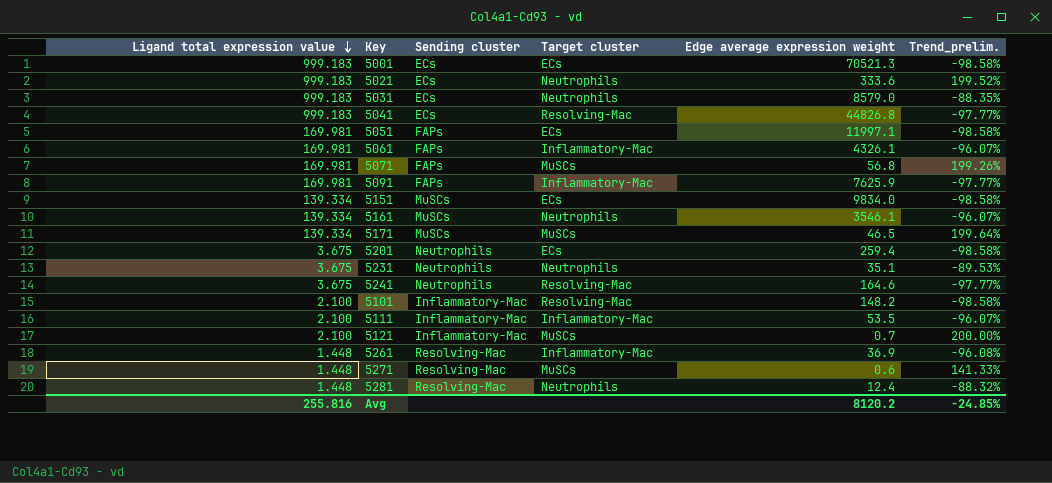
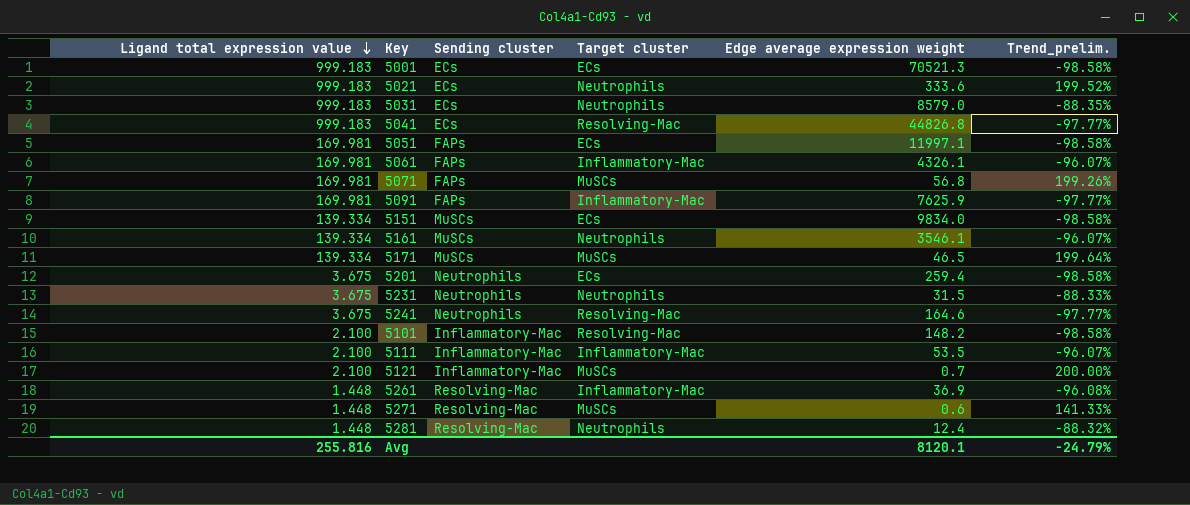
5231 | Edge average expression weight: 35.1 -> 31.5
5231 | Trend_prelim.: -89.53% -> -88.33%
Avg | Edge average expression weight: 8120.2 -> 8120.1
Avg | Trend_prelim.: -24.85% -> -24.79%

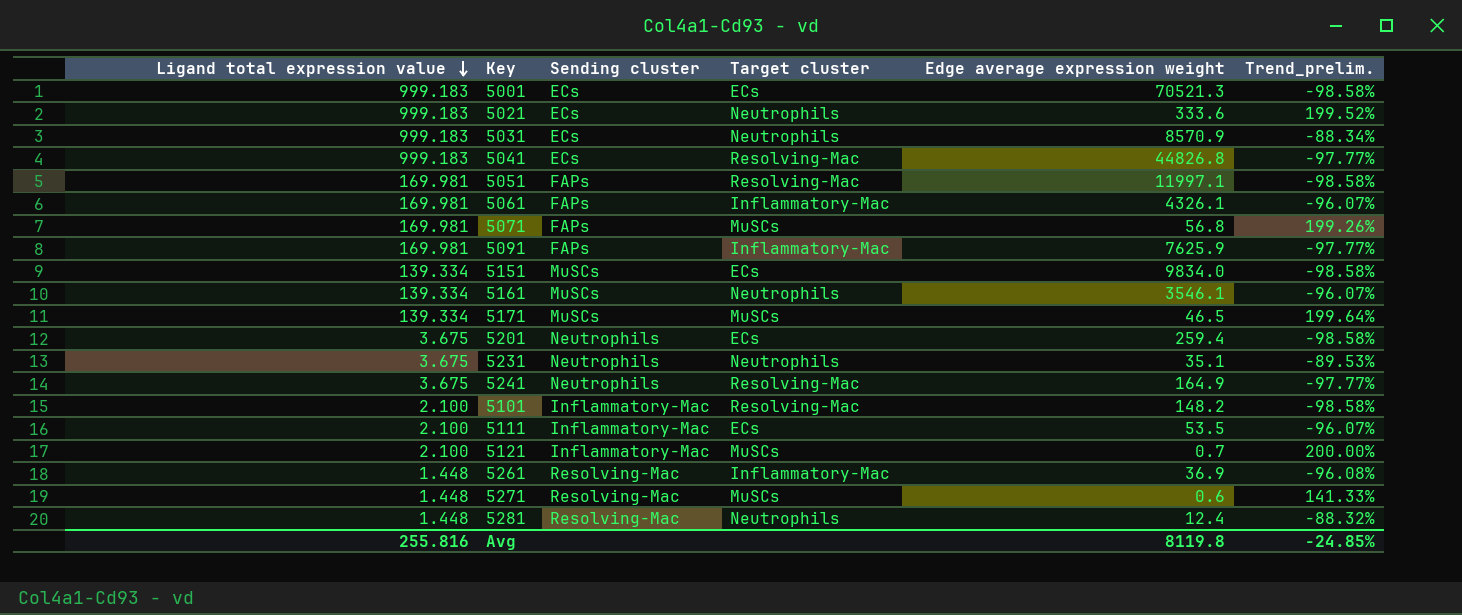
5031 | Edge average expression weight: 8579.0 -> 8570.9
5031 | Trend_prelim.: -88.35% -> -88.34%
5051 | Target cluster: ECs -> Resolving-Mac
5231 | Edge average expression weight: 31.5 -> 35.1
5231 | Trend_prelim.: -88.33% -> -89.53%
5241 | Edge average expression weight: 164.6 -> 164.9
5111 | Target cluster: Inflammatory-Mac -> ECs
Avg | Edge average expression weight: 8120.1 -> 8119.8
Avg | Trend_prelim.: -24.79% -> -24.85%

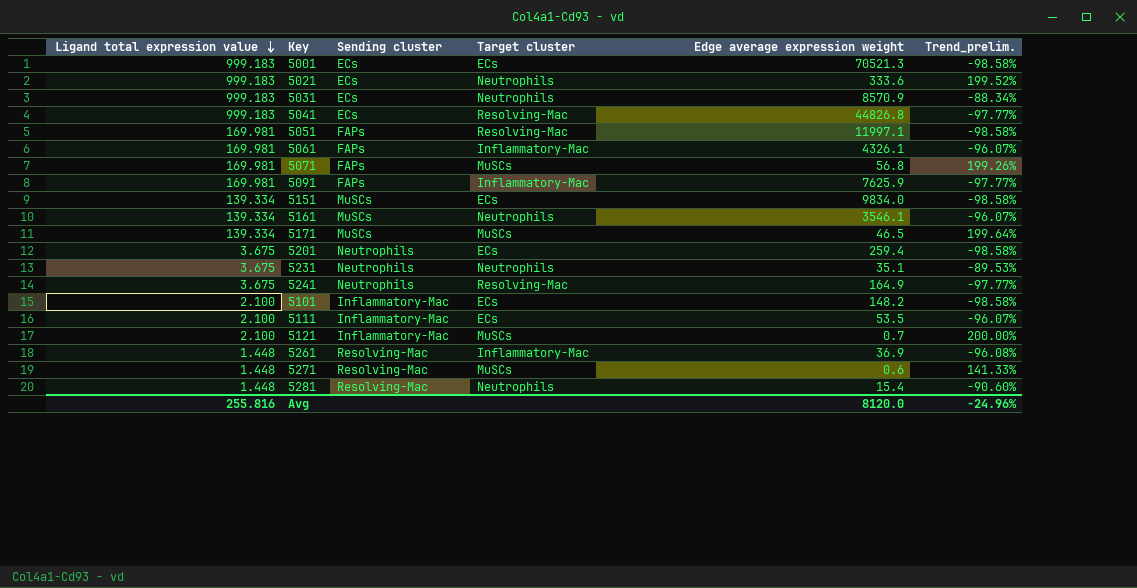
5101 | Target cluster: Resolving-Mac -> ECs
5281 | Edge average expression weight: 12.4 -> 15.4
5281 | Trend_prelim.: -88.32% -> -90.60%
Avg | Edge average expression weight: 8119.8 -> 8120.0
Avg | Trend_prelim.: -24.85% -> -24.96%

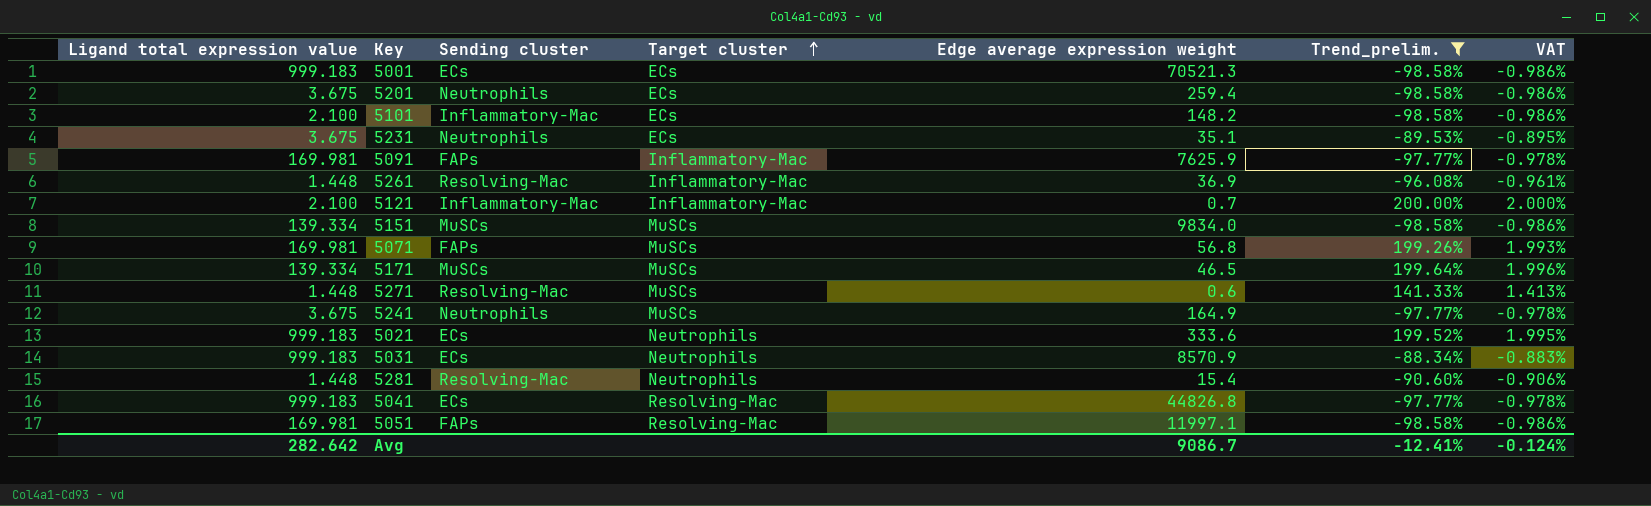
filter: none -> Trend_prelim. != -96.07%
row order: Ligand total expression value descending -> Target cluster ascending
column VAT | formula: none -> [Trend_prelim.] * 0.01
5231 | Target cluster: Neutrophils -> ECs
5121 | Target cluster: MuSCs -> Inflammatory-Mac
5151 | Target cluster: ECs -> MuSCs
5241 | Target cluster: Resolving-Mac -> MuSCs
Avg | Ligand total expression value: 255.816 -> 282.642
Avg | Edge average expression weight: 8120.0 -> 9086.7
Avg | Trend_prelim.: -24.96% -> -12.41%

